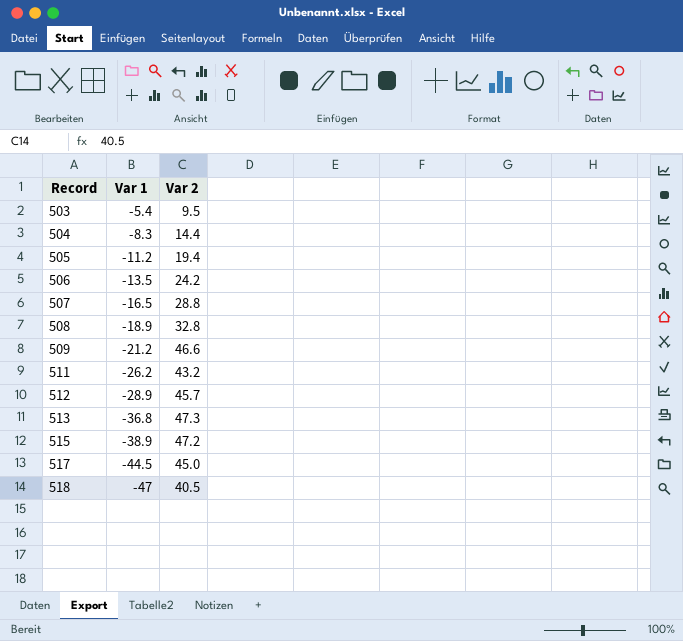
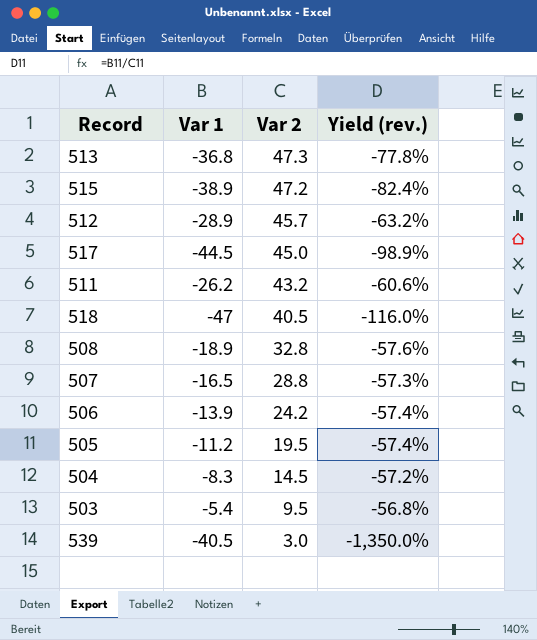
row order: Record ascending -> Var 2 descending
column Yield (rev.) | formula: none -> [Var 1] / [Var 2]
row 509: -21.2 | 46.6 -> none
506 | Var 1: -13.5 -> -13.9
505 | Var 2: 19.4 -> 19.5
504 | Var 2: 14.4 -> 14.5
row 539: none -> -40.5 | 3.0 | -1,350.0%

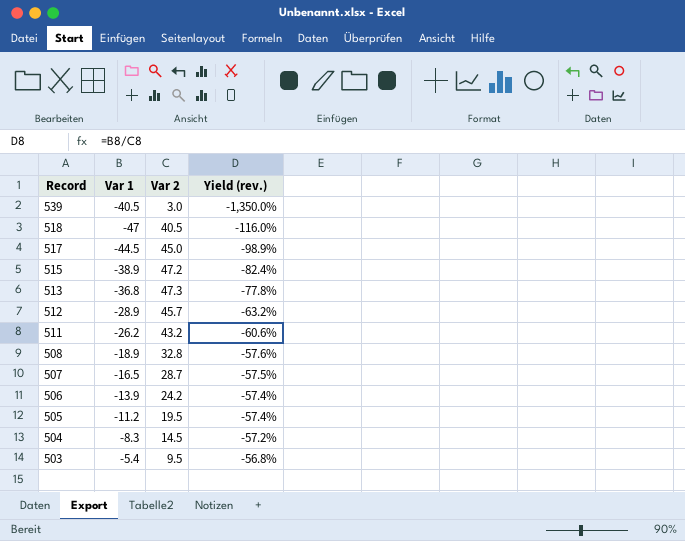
row order: Var 2 descending -> Record descending
507 | Var 2: 28.8 -> 28.7
507 | Yield (rev.): -57.3% -> -57.5%

